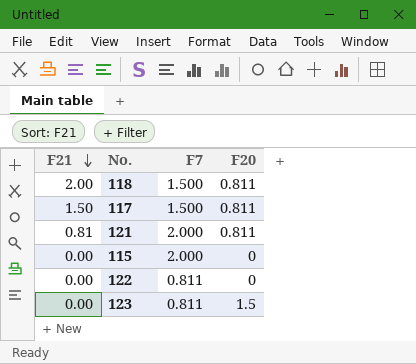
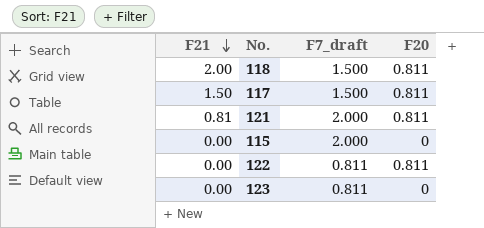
column name: F7 -> F7_draft
122 | F20: 0 -> 0.811
123 | F20: 1.5 -> 0

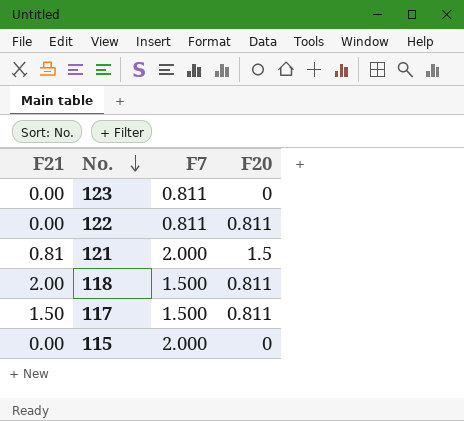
row order: F21 descending -> No. descending
column name: F7_draft -> F7
121 | F20: 0.811 -> 1.5

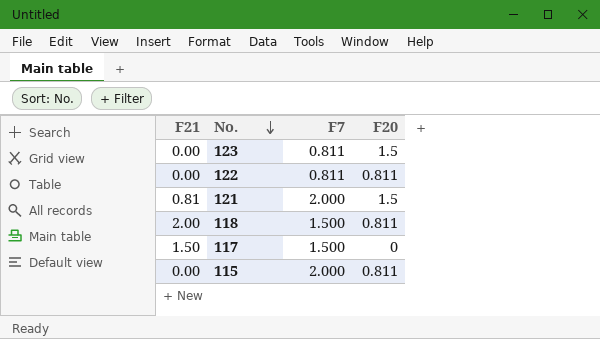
123 | F20: 0 -> 1.5
117 | F20: 0.811 -> 0
115 | F20: 0 -> 0.811

